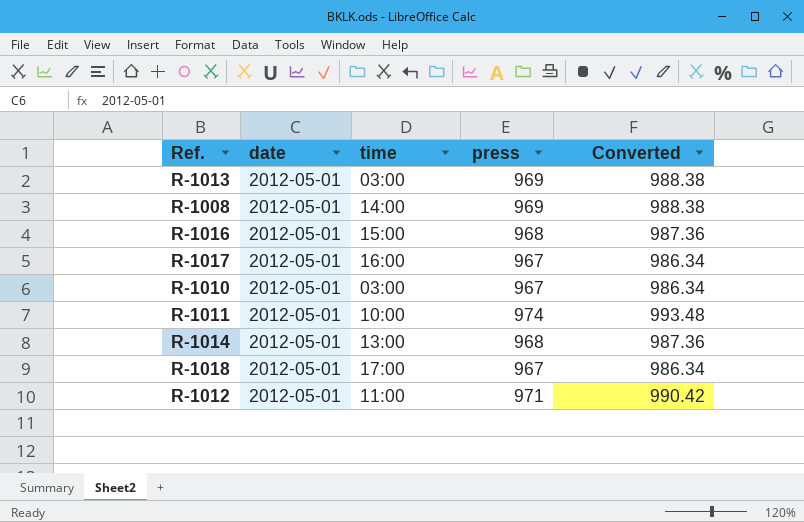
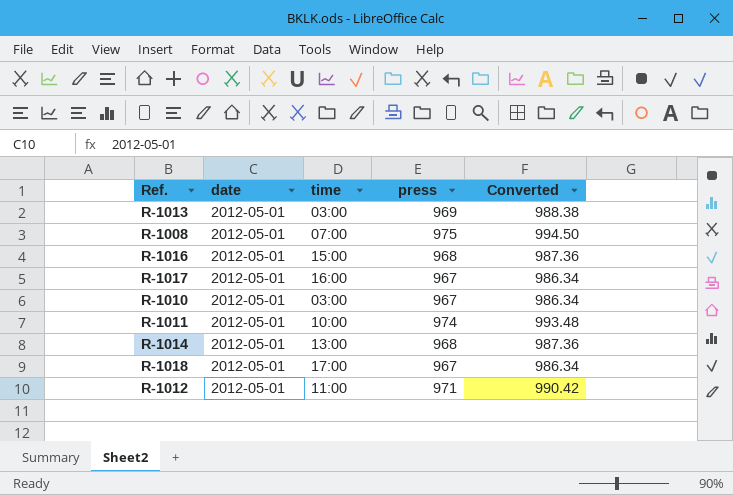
R-1008 | time: 14:00 -> 07:00
R-1008 | press: 969 -> 975
R-1008 | Converted: 988.38 -> 994.50

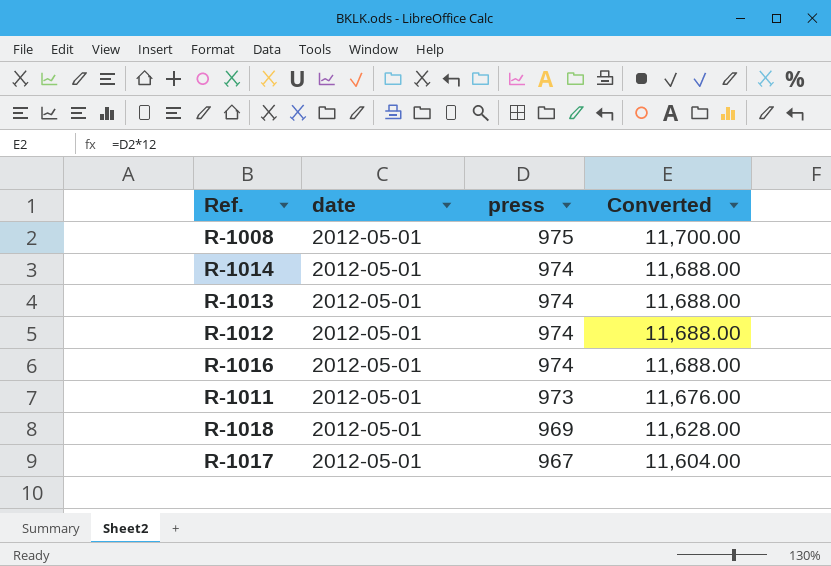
row order: none -> press descending
column time | position: 3 -> none
column Converted | formula: [press] * 1.02 -> [press] * 12
row R-1010: 2012-05-01 | 03:00 | 967 | 986.34 -> none
R-1014 | press: 968 -> 974
R-1013 | press: 969 -> 974
R-1012 | press: 971 -> 974
R-1016 | press: 968 -> 974
R-1011 | press: 974 -> 973
R-1018 | press: 967 -> 969

